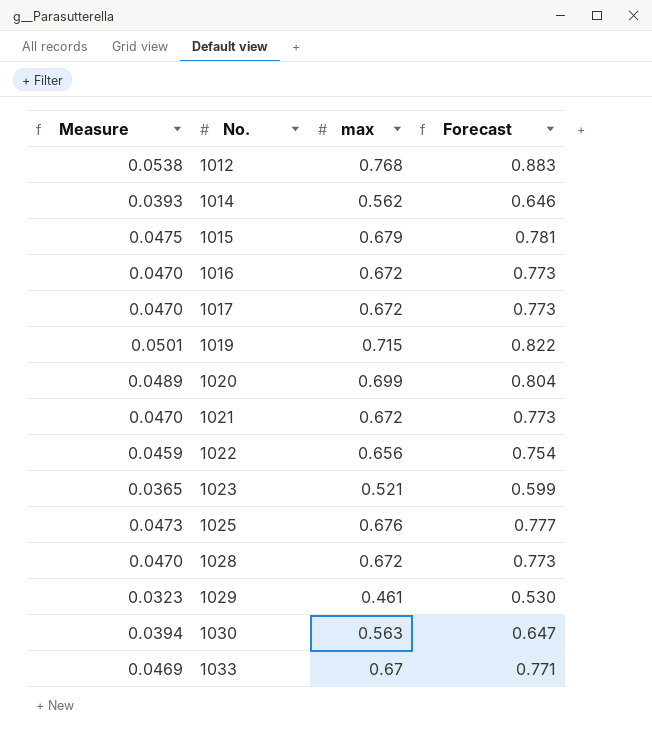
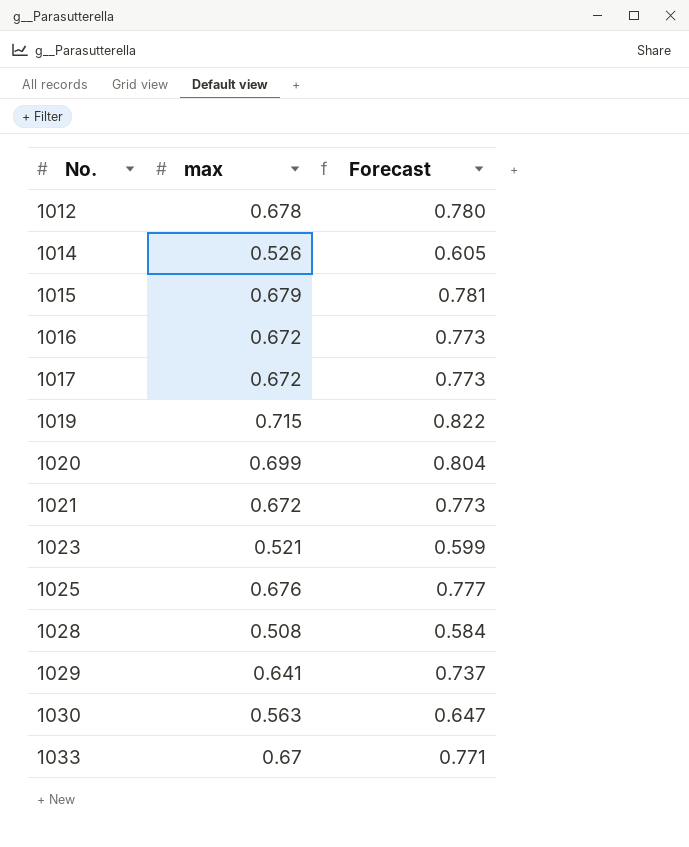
column Measure | formula: [max] * 0.07 -> none
row 1022: 0.0459 | 0.656 | 0.754 -> none
1012 | max: 0.768 -> 0.678
1012 | Forecast: 0.883 -> 0.780
1014 | max: 0.562 -> 0.526
1014 | Forecast: 0.646 -> 0.605
1028 | max: 0.672 -> 0.508
1028 | Forecast: 0.773 -> 0.584
1029 | max: 0.461 -> 0.641
1029 | Forecast: 0.530 -> 0.737

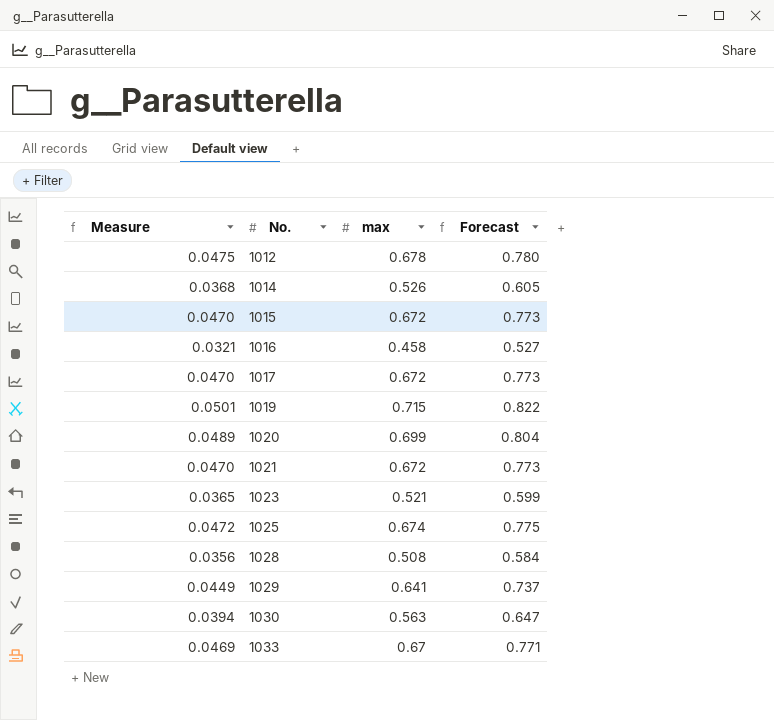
column Measure | formula: none -> [max] * 0.07
1015 | max: 0.679 -> 0.672
1015 | Forecast: 0.781 -> 0.773
1016 | max: 0.672 -> 0.458
1016 | Forecast: 0.773 -> 0.527
1025 | max: 0.676 -> 0.674
1025 | Forecast: 0.777 -> 0.775

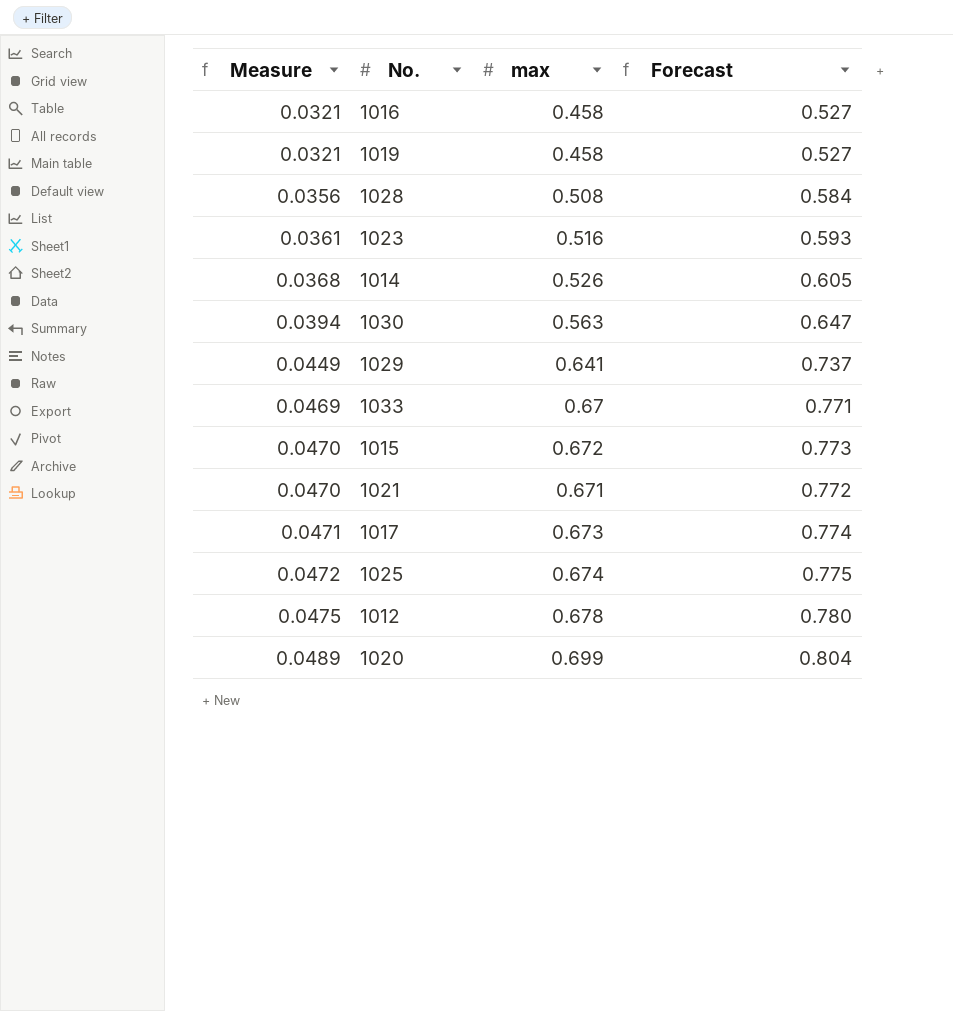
row order: No. ascending -> Measure ascending
1019 | Measure: 0.0501 -> 0.0321
1019 | max: 0.715 -> 0.458
1019 | Forecast: 0.822 -> 0.527
1023 | Measure: 0.0365 -> 0.0361
1023 | max: 0.521 -> 0.516
1023 | Forecast: 0.599 -> 0.593
1021 | max: 0.672 -> 0.671
1021 | Forecast: 0.773 -> 0.772
1017 | Measure: 0.0470 -> 0.0471
1017 | max: 0.672 -> 0.673
1017 | Forecast: 0.773 -> 0.774

